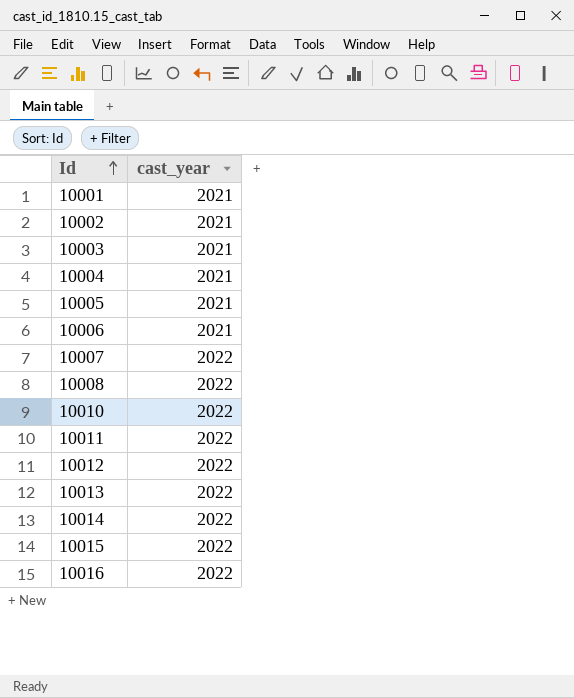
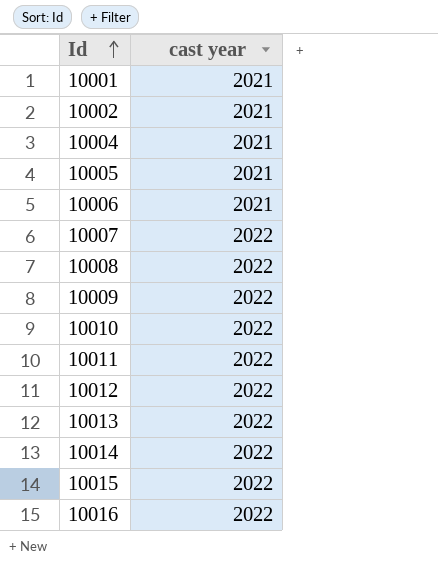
column name: cast_year -> cast year
row 10003: 2021 -> none
row 10009: none -> 2022

